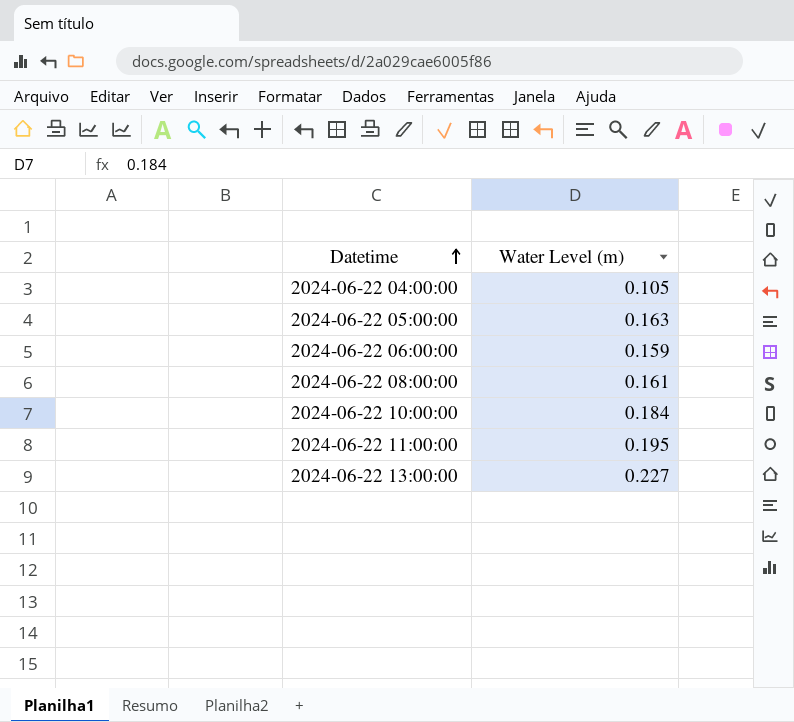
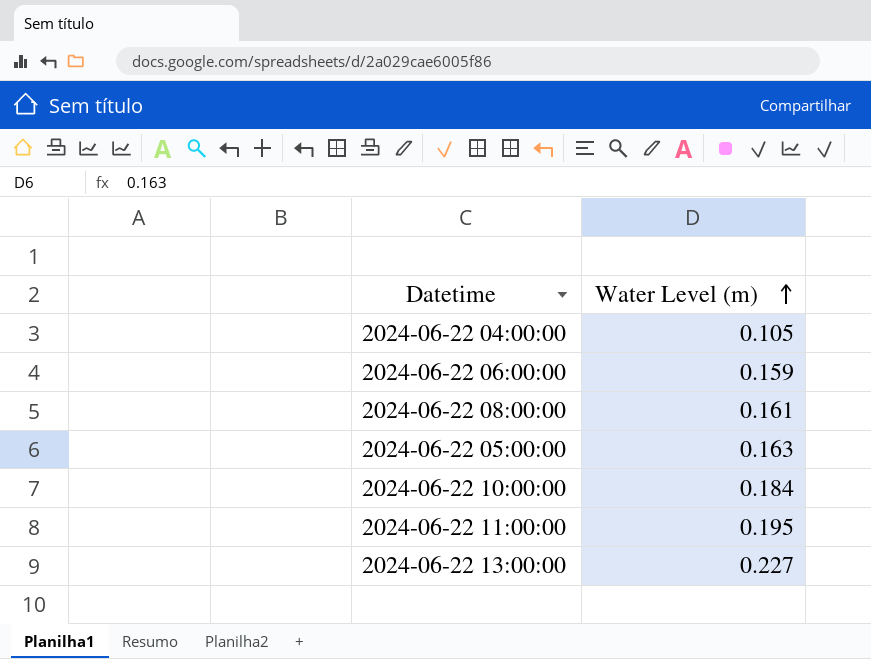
row order: Datetime ascending -> Water Level (m) ascending

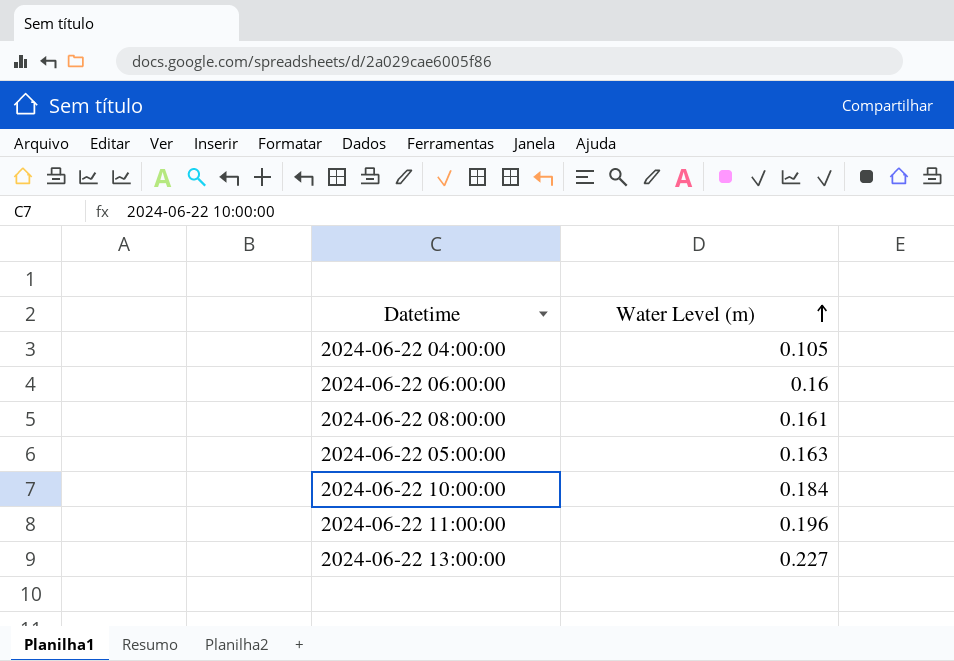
2024-06-22 06:00:00 | Water Level (m): 0.159 -> 0.16
2024-06-22 11:00:00 | Water Level (m): 0.195 -> 0.196

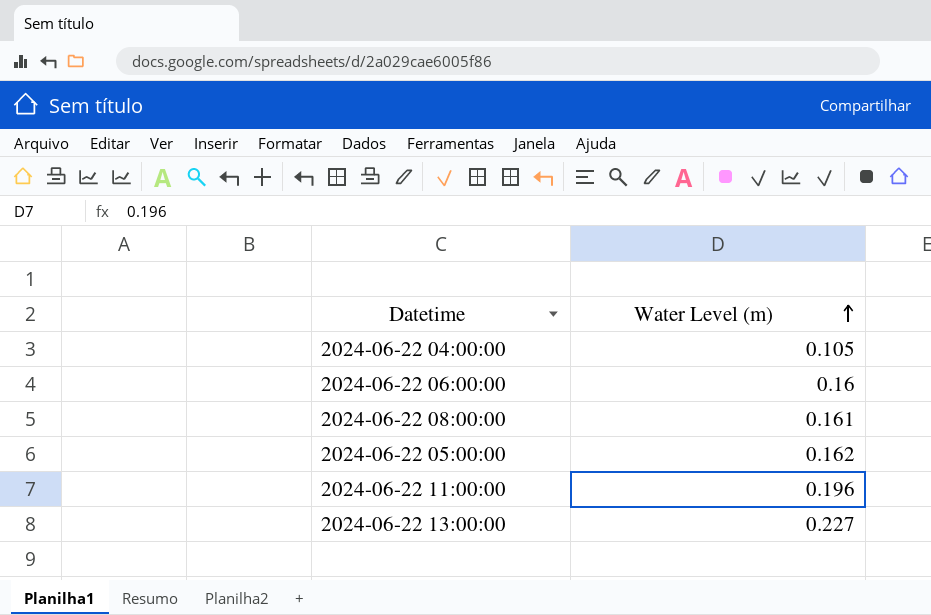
row 2024-06-22 10:00:00: 0.184 -> none
2024-06-22 05:00:00 | Water Level (m): 0.163 -> 0.162

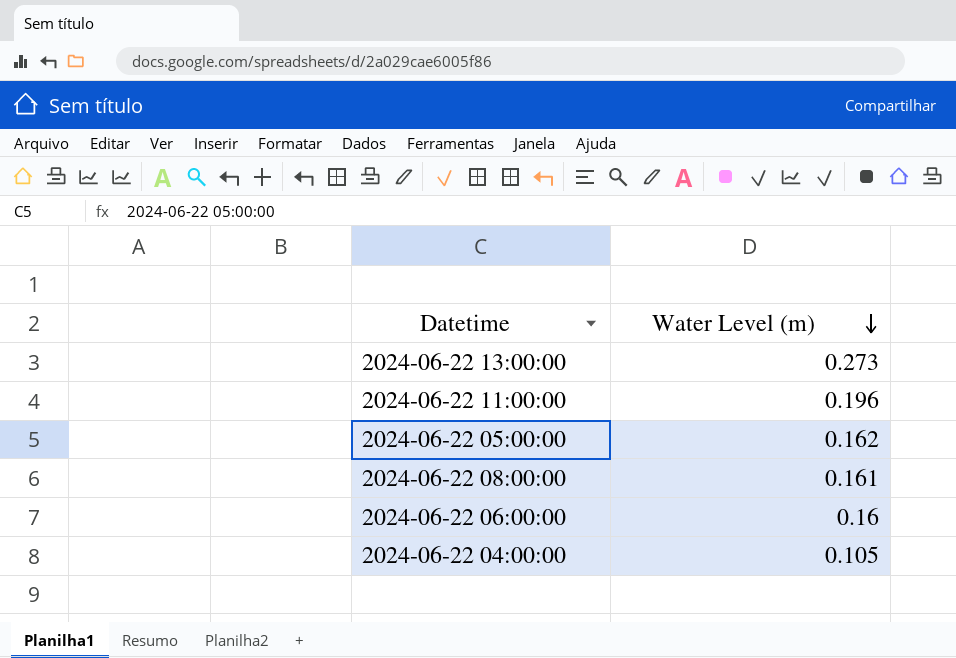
row order: Water Level (m) ascending -> Water Level (m) descending
2024-06-22 13:00:00 | Water Level (m): 0.227 -> 0.273

